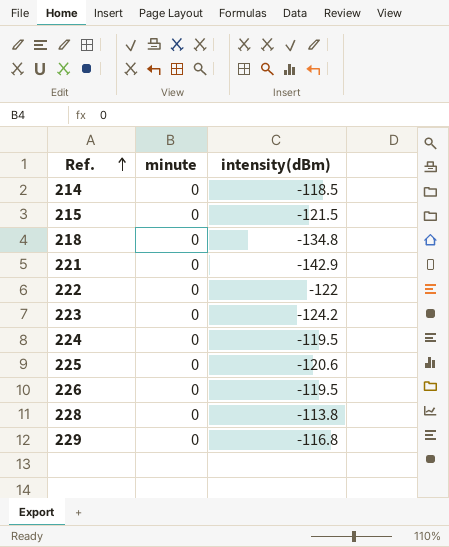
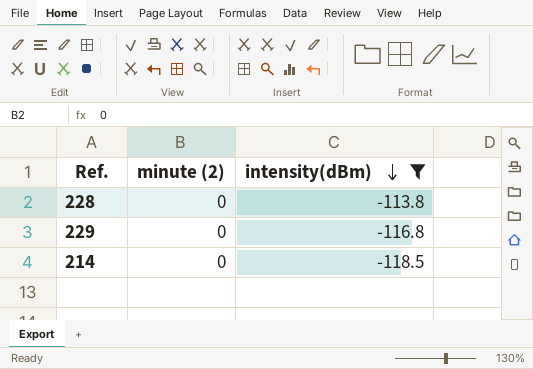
filter: none -> intensity(dBm) >= -118.5
row order: Ref. ascending -> intensity(dBm) descending
column name: minute -> minute (2)

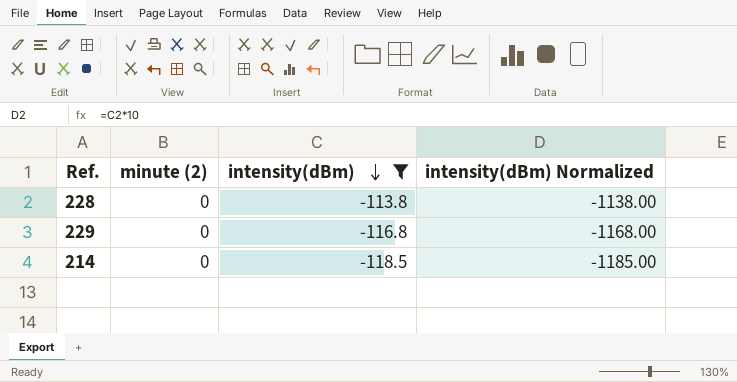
column intensity(dBm) Normalized | formula: none -> [intensity(dBm)] * 10

